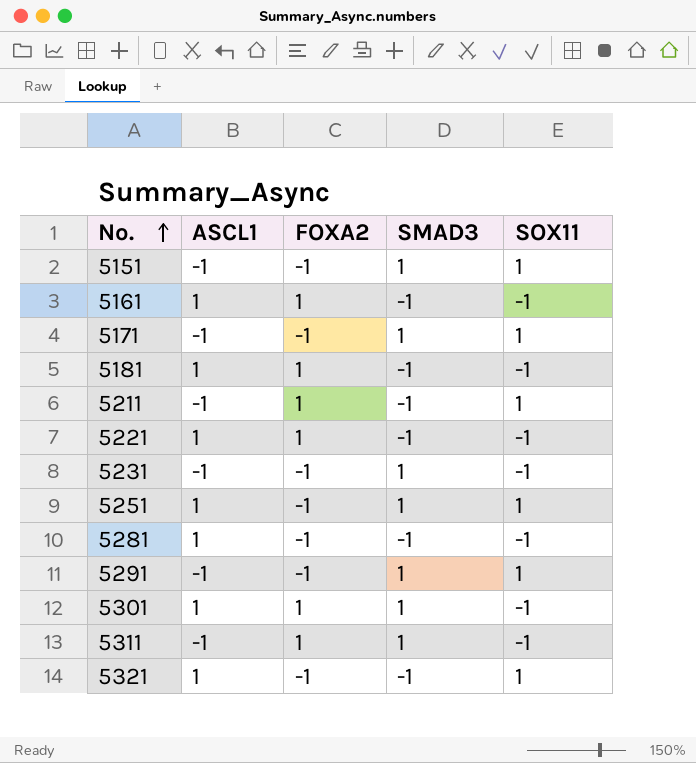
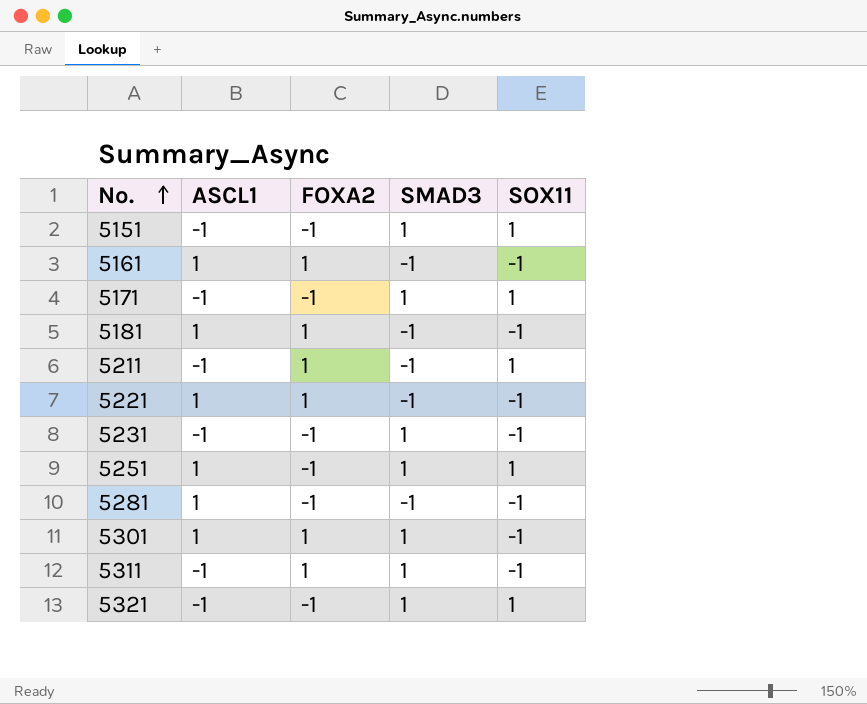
row 5291: -1 | -1 | 1 | 1 -> none
5321 | ASCL1: 1 -> -1
5321 | SMAD3: -1 -> 1

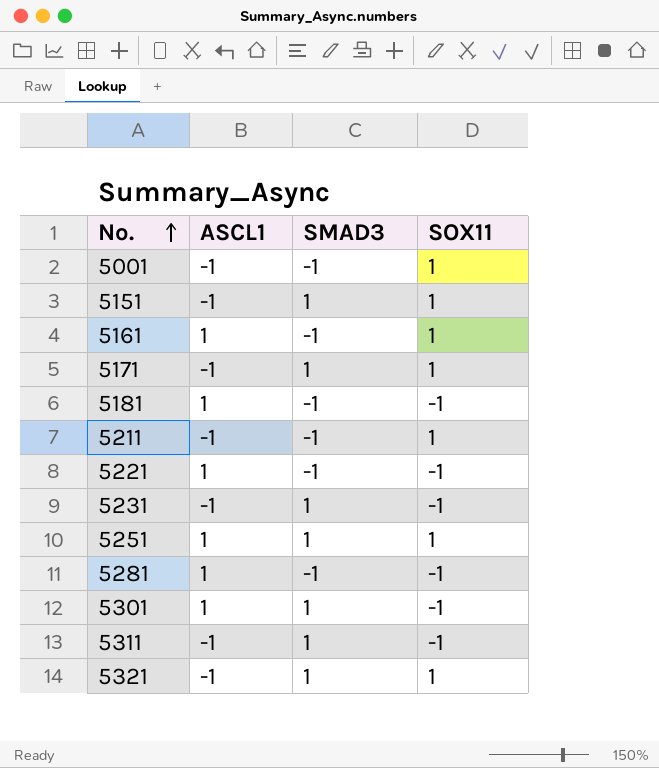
column FOXA2 | position: 3 -> none
row 5001: none -> -1 | -1 | 1
5161 | SOX11: -1 -> 1

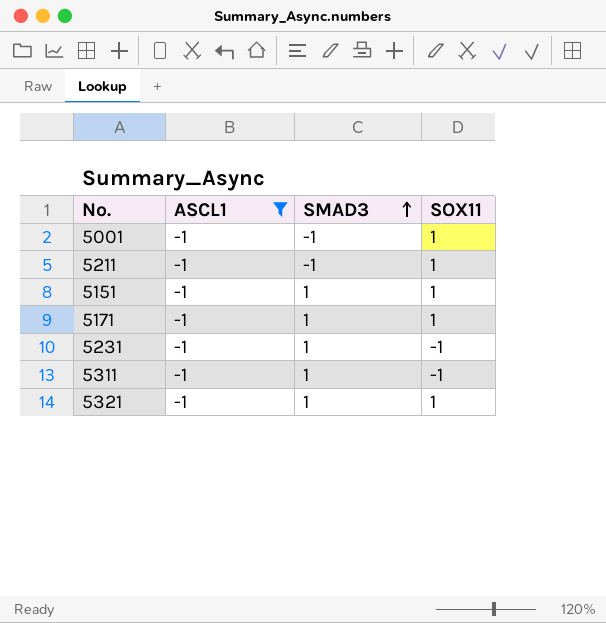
filter: none -> ASCL1 = -1
row order: No. ascending -> SMAD3 ascending

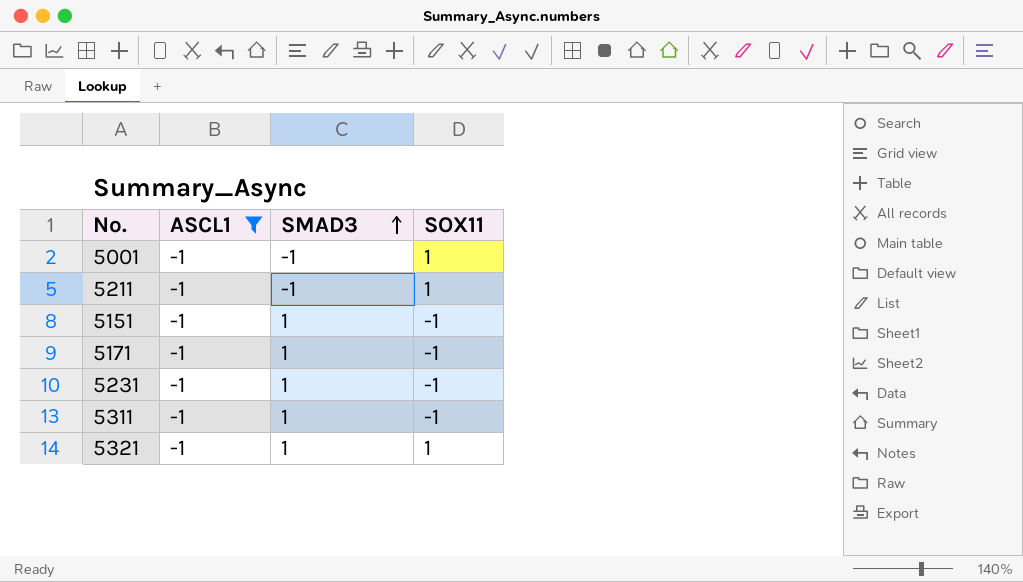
5151 | SOX11: 1 -> -1
5171 | SOX11: 1 -> -1

